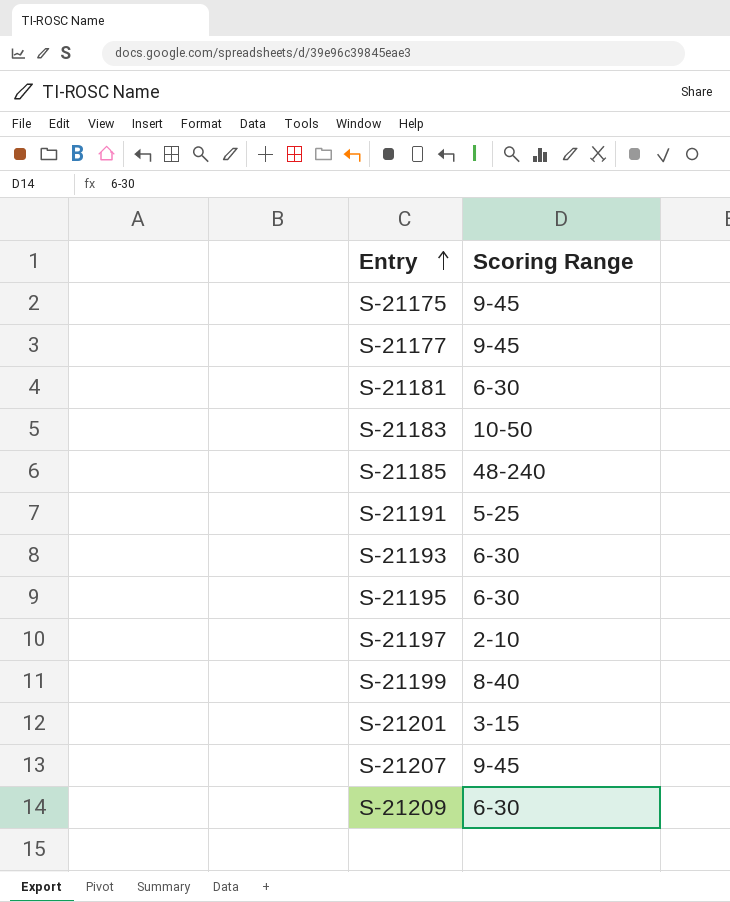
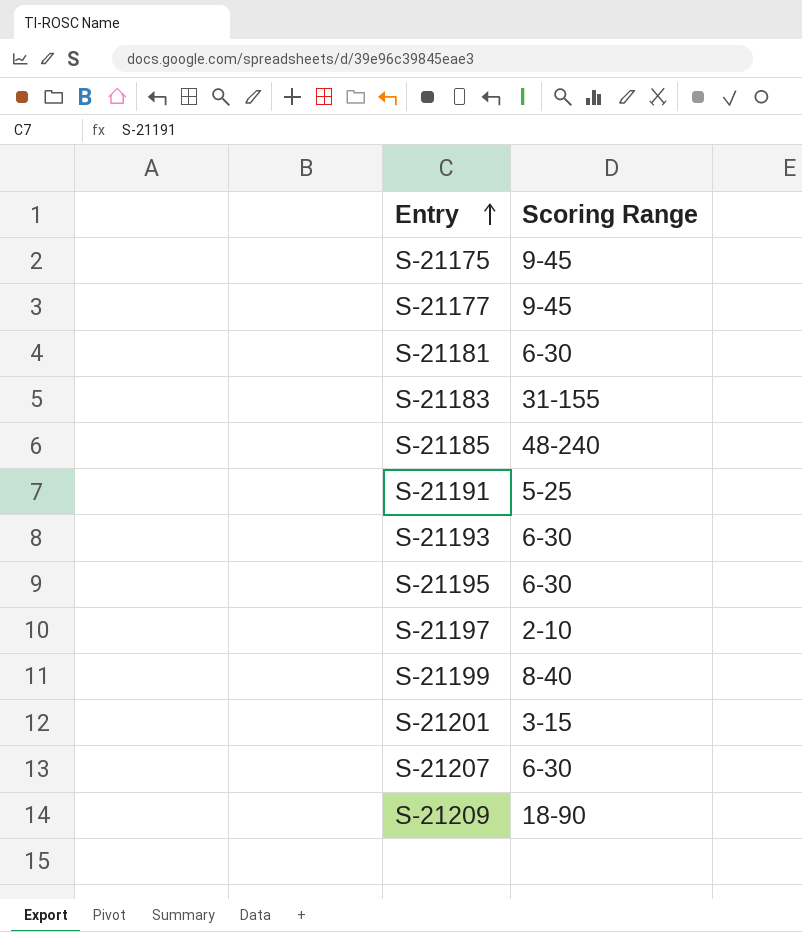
S-21183 | Scoring Range: 10-50 -> 31-155
S-21207 | Scoring Range: 9-45 -> 6-30
S-21209 | Scoring Range: 6-30 -> 18-90

